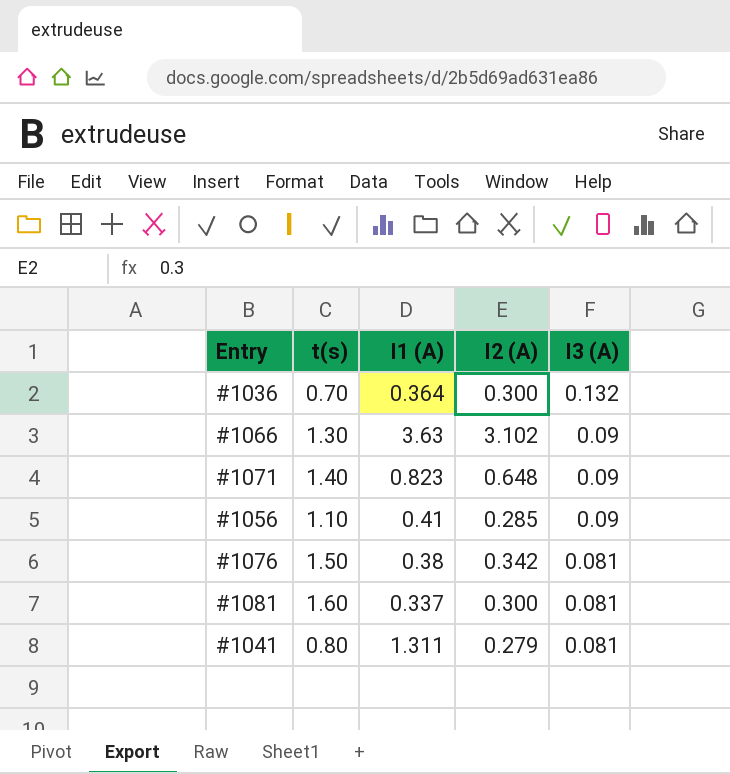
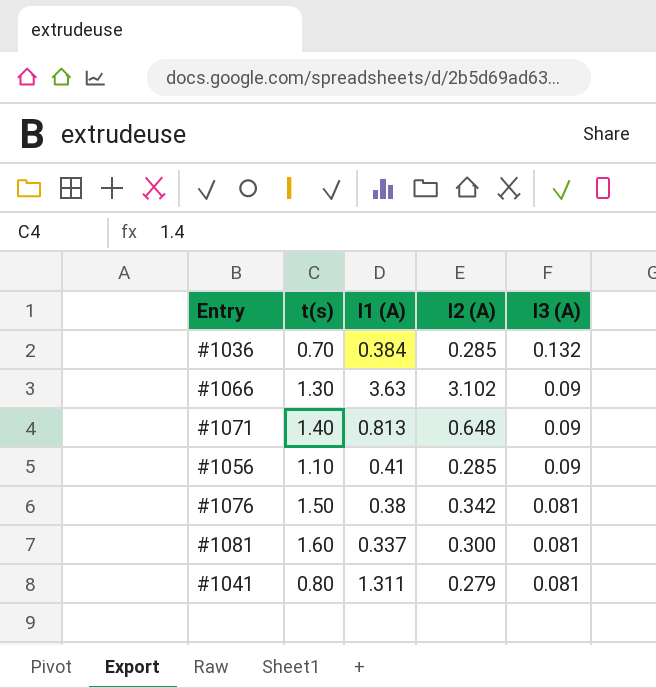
#1036 | I1 (A): 0.364 -> 0.384
#1036 | I2 (A): 0.300 -> 0.285
#1071 | I1 (A): 0.823 -> 0.813

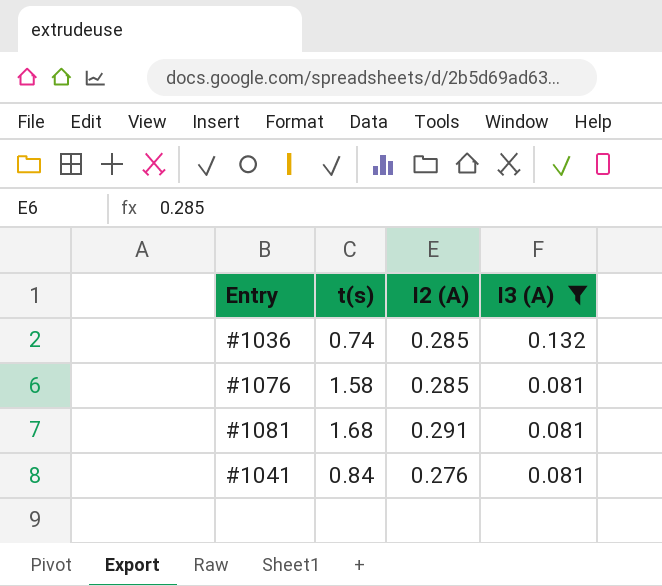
filter: none -> I3 (A) != 0.09
column I1 (A) | position: 3 -> none
#1036 | t(s): 0.70 -> 0.74
#1076 | t(s): 1.50 -> 1.58
#1076 | I2 (A): 0.342 -> 0.285
#1081 | t(s): 1.60 -> 1.68
#1081 | I2 (A): 0.300 -> 0.291
#1041 | t(s): 0.80 -> 0.84
#1041 | I2 (A): 0.279 -> 0.276

